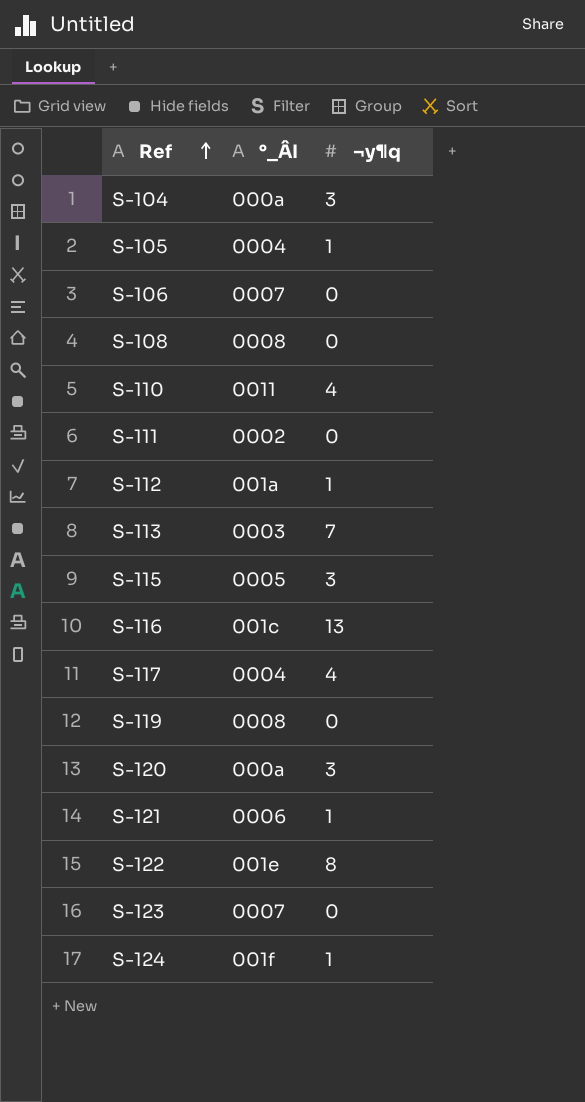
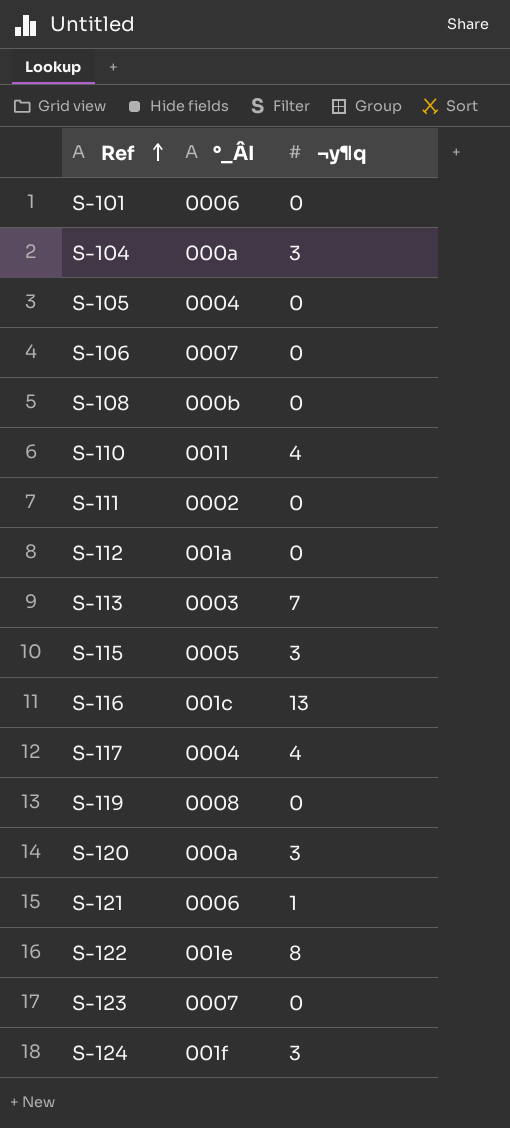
row S-101: none -> 0006 | 0
S-105 | ¬y¶q: 1 -> 0
S-108 | °_ÂI: 0008 -> 000b
S-112 | ¬y¶q: 1 -> 0
S-124 | ¬y¶q: 1 -> 3

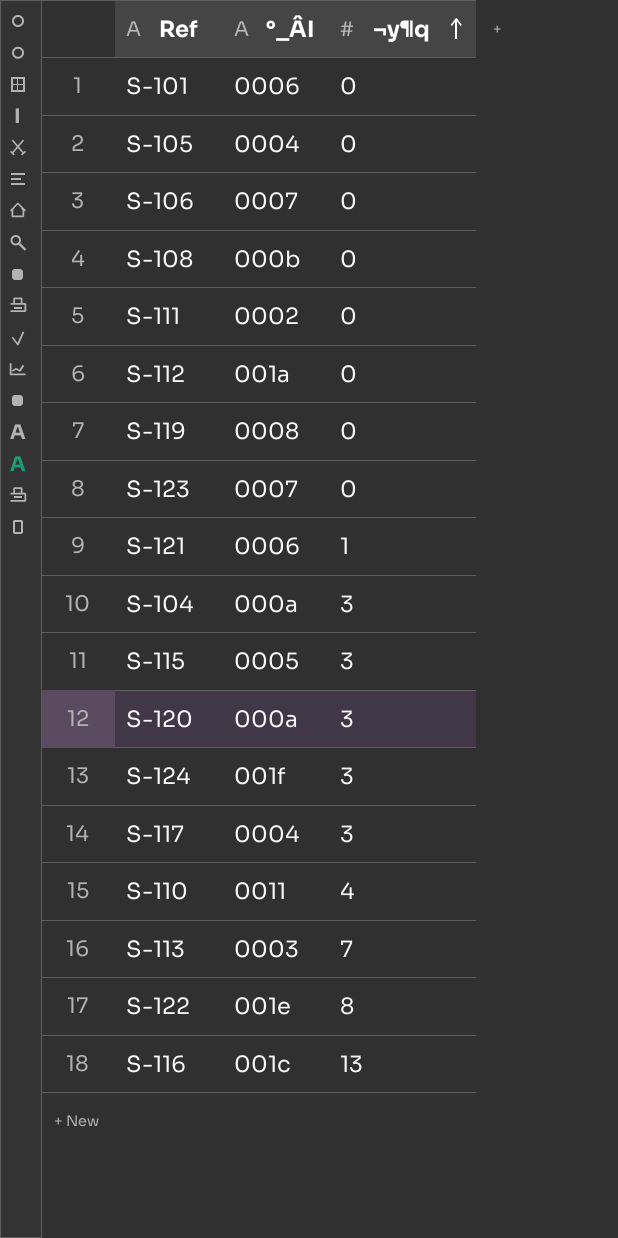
row order: Ref ascending -> ¬y¶q ascending
S-117 | ¬y¶q: 4 -> 3

